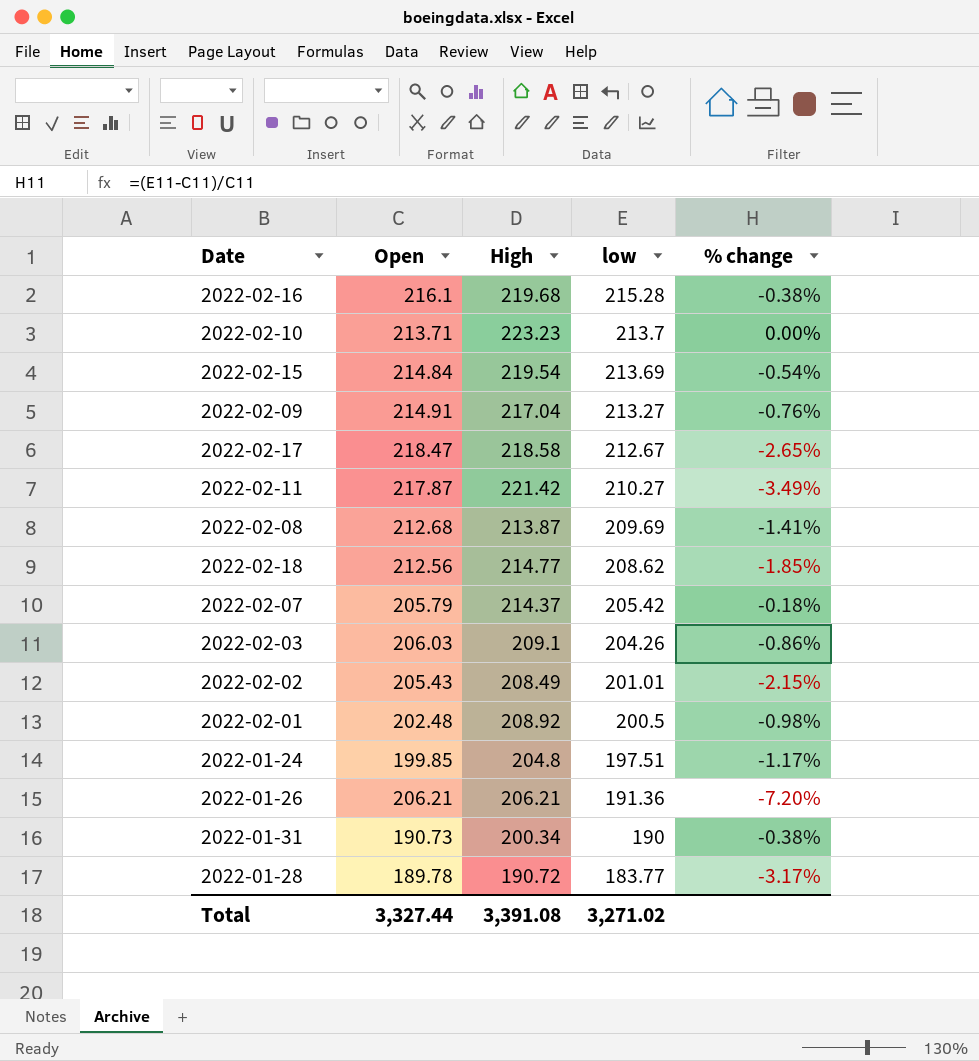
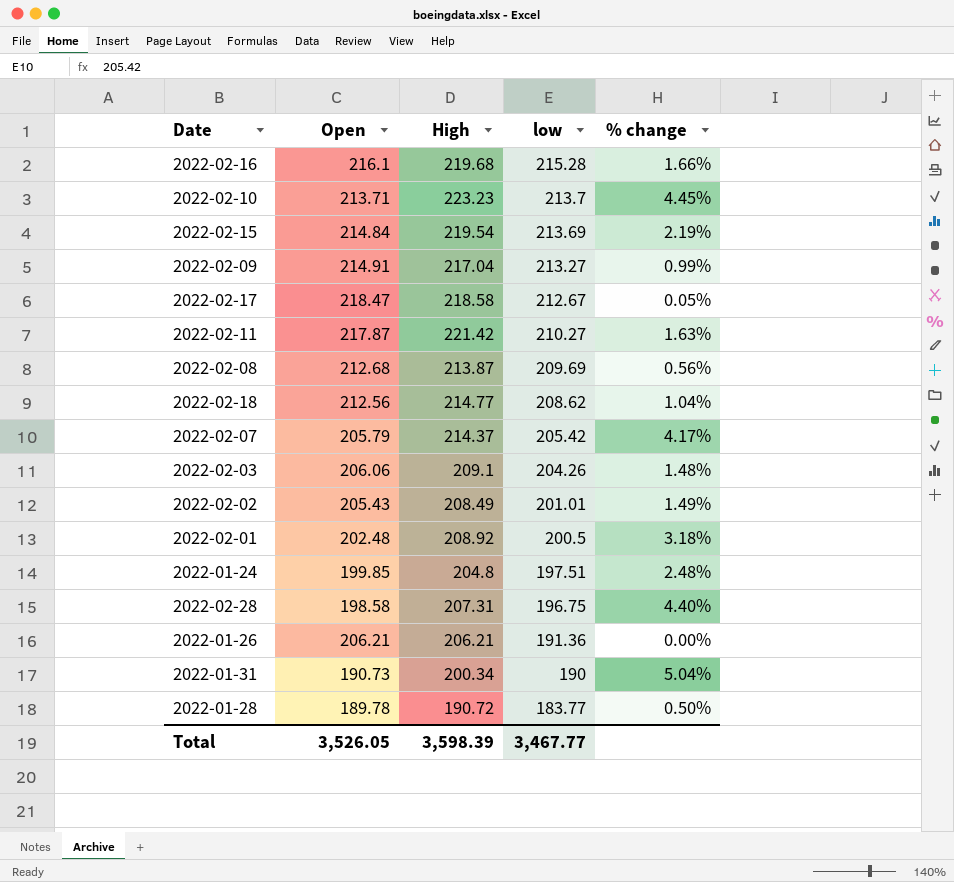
column % change | formula: ([low] - [Open]) / [Open] -> ([High] - [Open]) / [Open]
2022-02-03 | Open: 206.03 -> 206.06
row 2022-02-28: none -> 198.58 | 207.31 | 196.75 | 4.40%
Total | Open: 3,327.44 -> 3,526.05
Total | High: 3,391.08 -> 3,598.39
Total | low: 3,271.02 -> 3,467.77

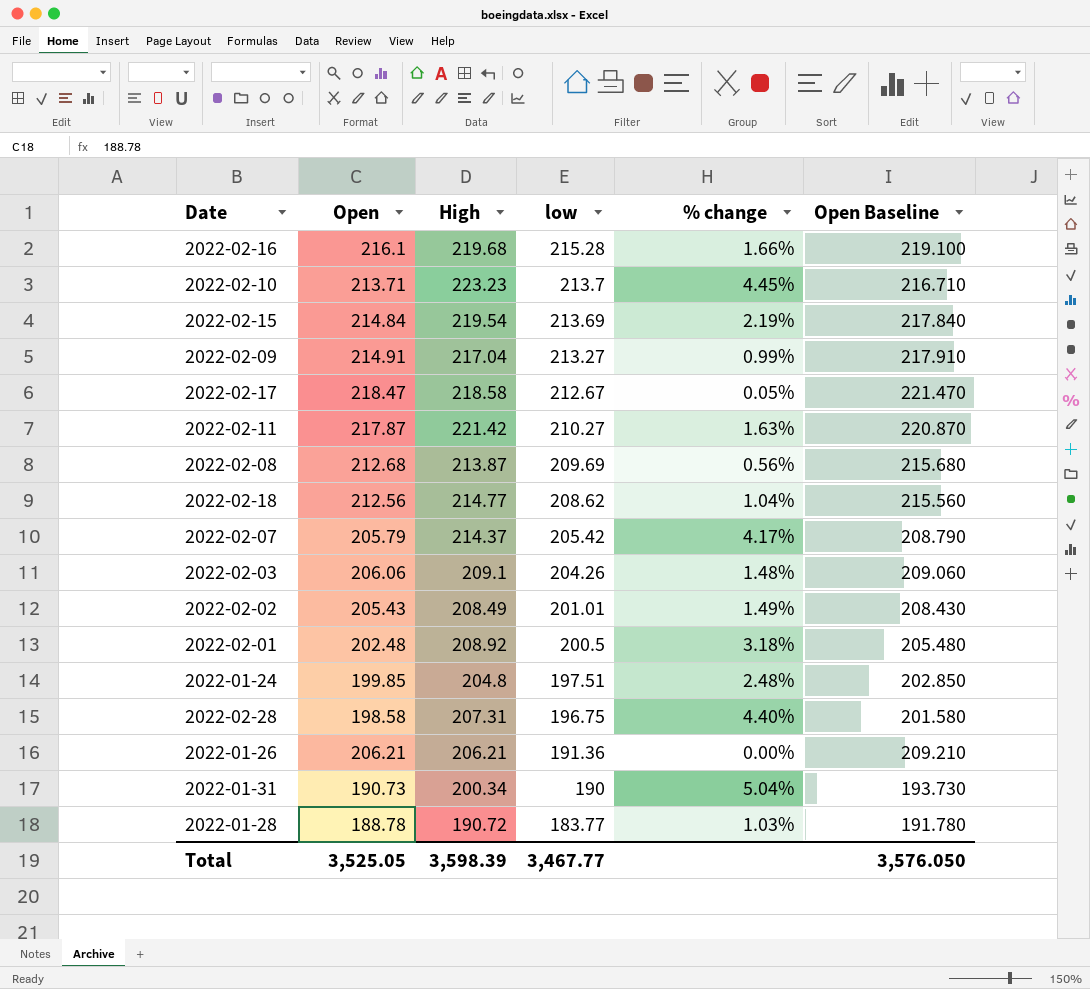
column Open Baseline | formula: none -> [Open] + 3
2022-01-28 | Open: 189.78 -> 188.78
2022-01-28 | % change: 0.50% -> 1.03%
Total | Open: 3,526.05 -> 3,525.05

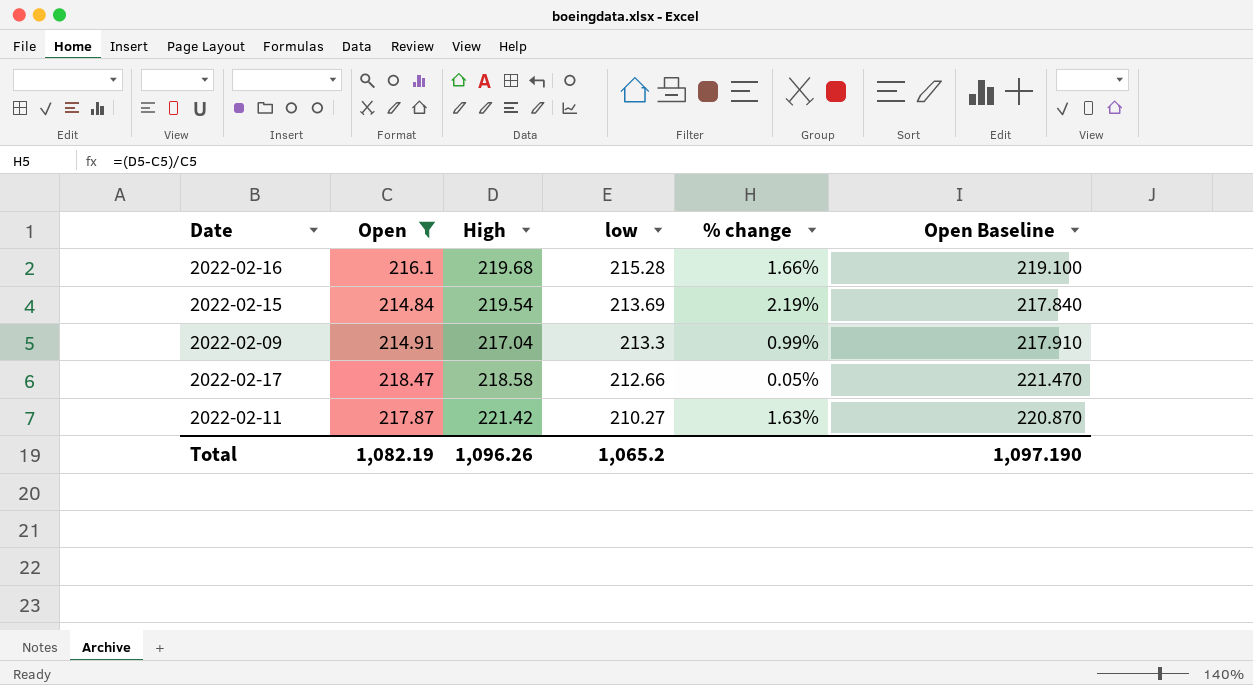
filter: none -> Open >= 214.84
2022-02-09 | low: 213.27 -> 213.3
2022-02-17 | low: 212.67 -> 212.66
Total | Open: 3,525.05 -> 1,082.19
Total | High: 3,598.39 -> 1,096.26
Total | low: 3,467.77 -> 1,065.2
Total | Open Baseline: 3,576.050 -> 1,097.190

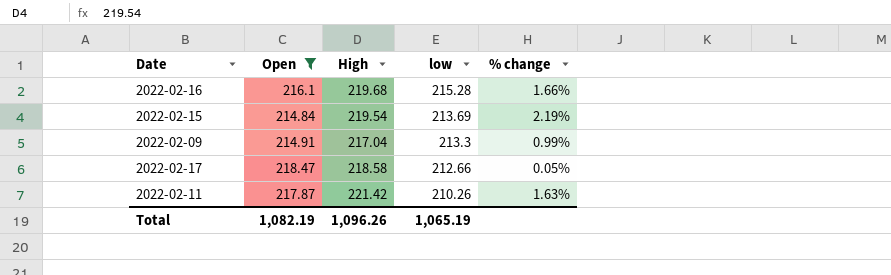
column Open Baseline | formula: [Open] + 3 -> none
2022-02-11 | low: 210.27 -> 210.26
Total | low: 1,065.2 -> 1,065.19

